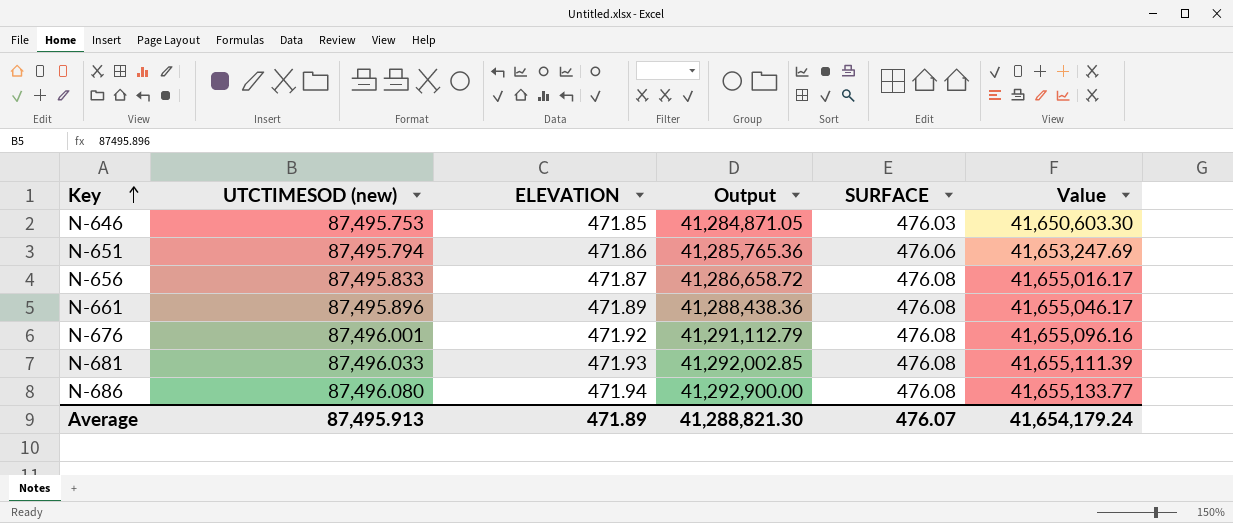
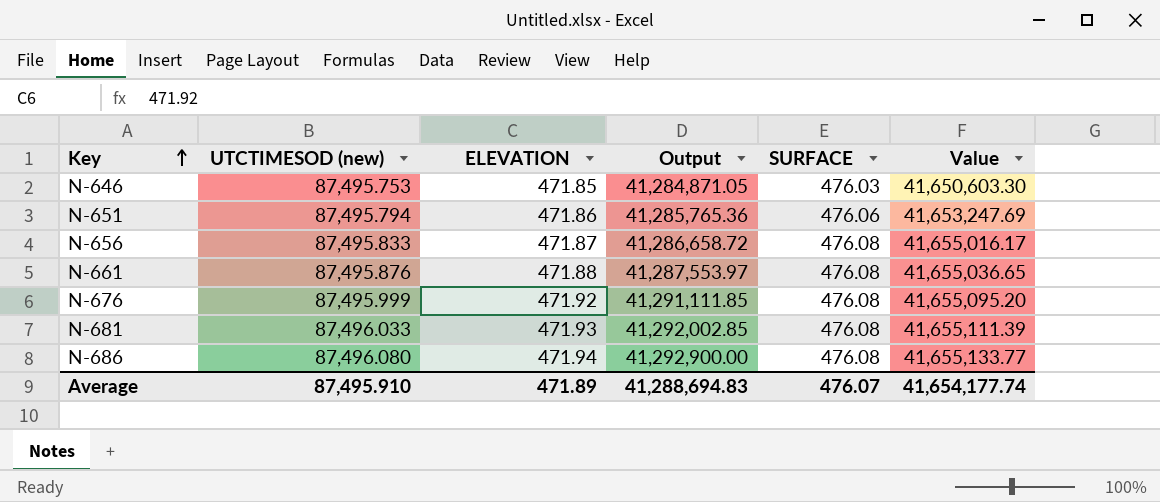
N-661 | UTCTIMESOD (new): 87,495.896 -> 87,495.876
N-661 | ELEVATION: 471.89 -> 471.88
N-661 | Output: 41,288,438.36 -> 41,287,553.97
N-661 | Value: 41,655,046.17 -> 41,655,036.65
N-676 | UTCTIMESOD (new): 87,496.001 -> 87,495.999
N-676 | Output: 41,291,112.79 -> 41,291,111.85
N-676 | Value: 41,655,096.16 -> 41,655,095.20
Average | UTCTIMESOD (new): 87,495.913 -> 87,495.910
Average | Output: 41,288,821.30 -> 41,288,694.83
Average | Value: 41,654,179.24 -> 41,654,177.74

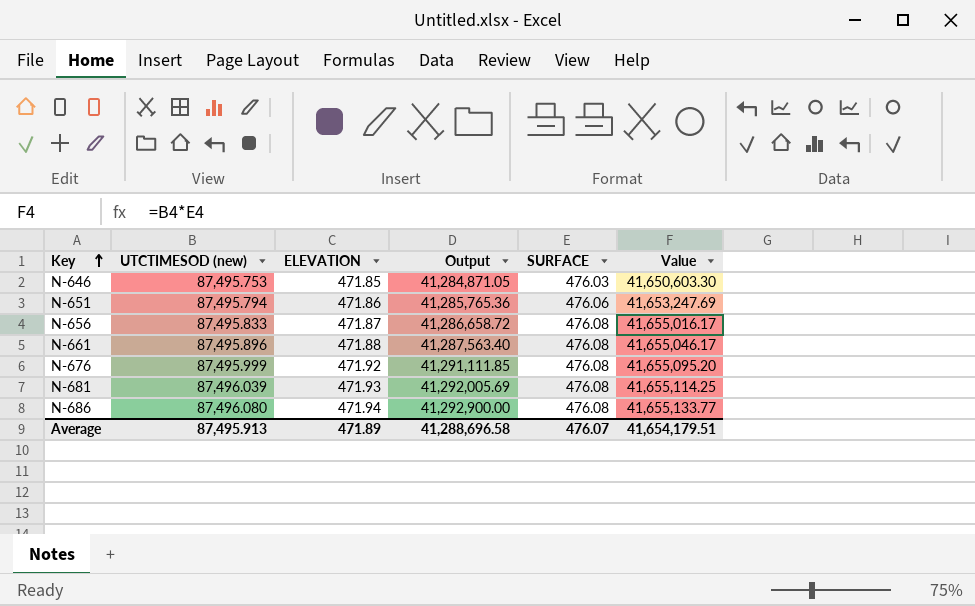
N-661 | UTCTIMESOD (new): 87,495.876 -> 87,495.896
N-661 | Output: 41,287,553.97 -> 41,287,563.40
N-661 | Value: 41,655,036.65 -> 41,655,046.17
N-681 | UTCTIMESOD (new): 87,496.033 -> 87,496.039
N-681 | Output: 41,292,002.85 -> 41,292,005.69
N-681 | Value: 41,655,111.39 -> 41,655,114.25
Average | UTCTIMESOD (new): 87,495.910 -> 87,495.913
Average | Output: 41,288,694.83 -> 41,288,696.58
Average | Value: 41,654,177.74 -> 41,654,179.51

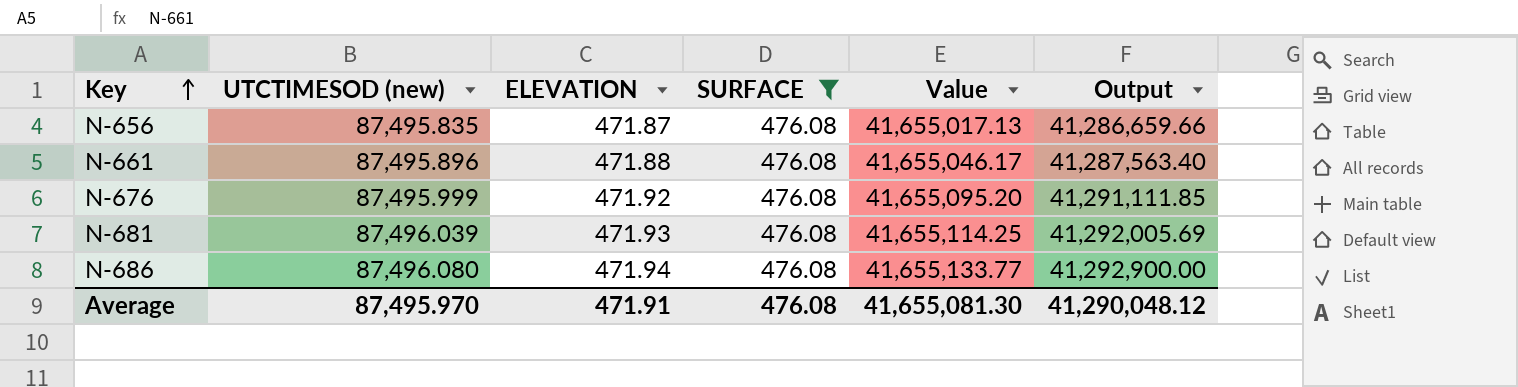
filter: none -> SURFACE = 476.08
column Output | position: 4 -> 6
N-656 | UTCTIMESOD (new): 87,495.833 -> 87,495.835
N-656 | Value: 41,655,016.17 -> 41,655,017.13
N-656 | Output: 41,286,658.72 -> 41,286,659.66
Average | UTCTIMESOD (new): 87,495.913 -> 87,495.970
Average | ELEVATION: 471.89 -> 471.91
Average | SURFACE: 476.07 -> 476.08
Average | Value: 41,654,179.51 -> 41,655,081.30
Average | Output: 41,288,696.58 -> 41,290,048.12

